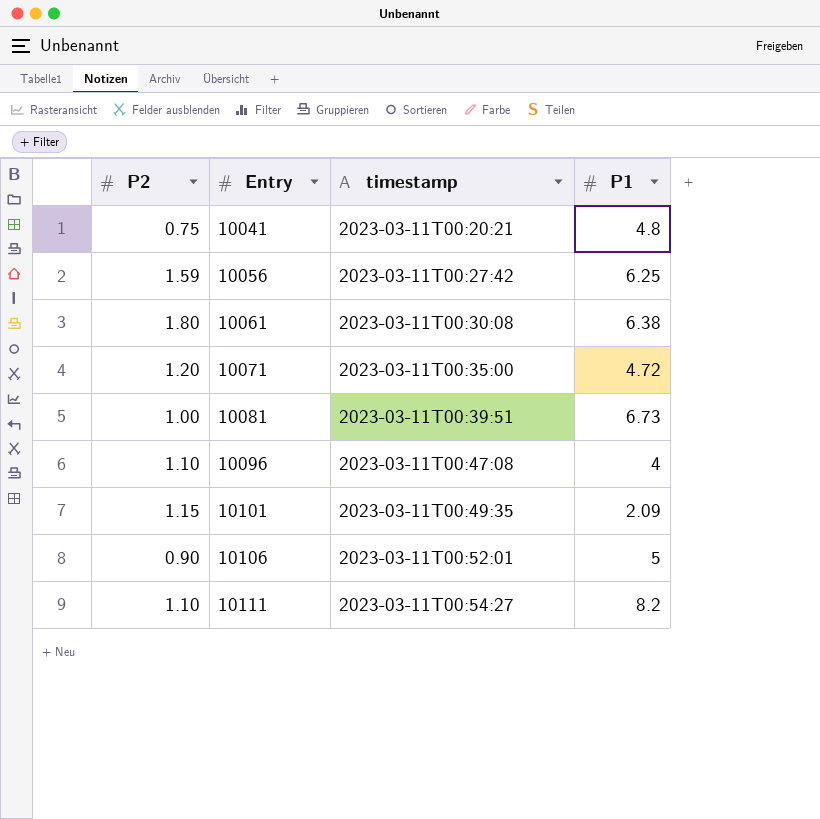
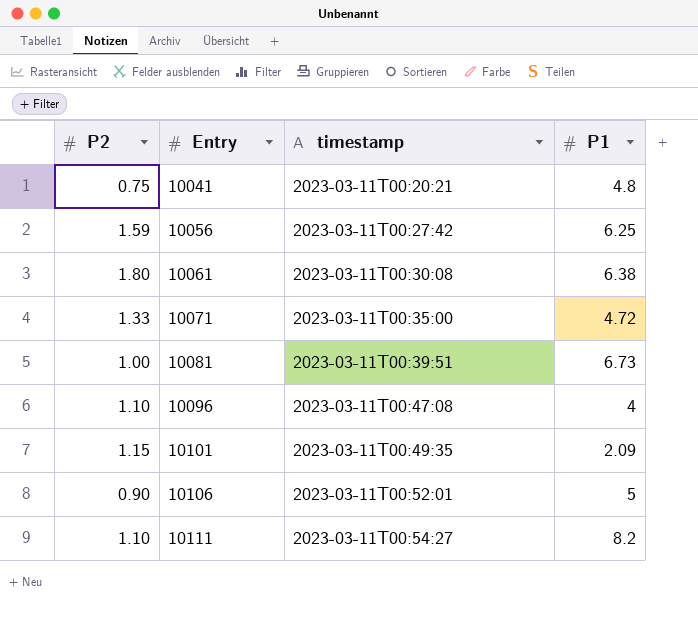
10071 | P2: 1.20 -> 1.33

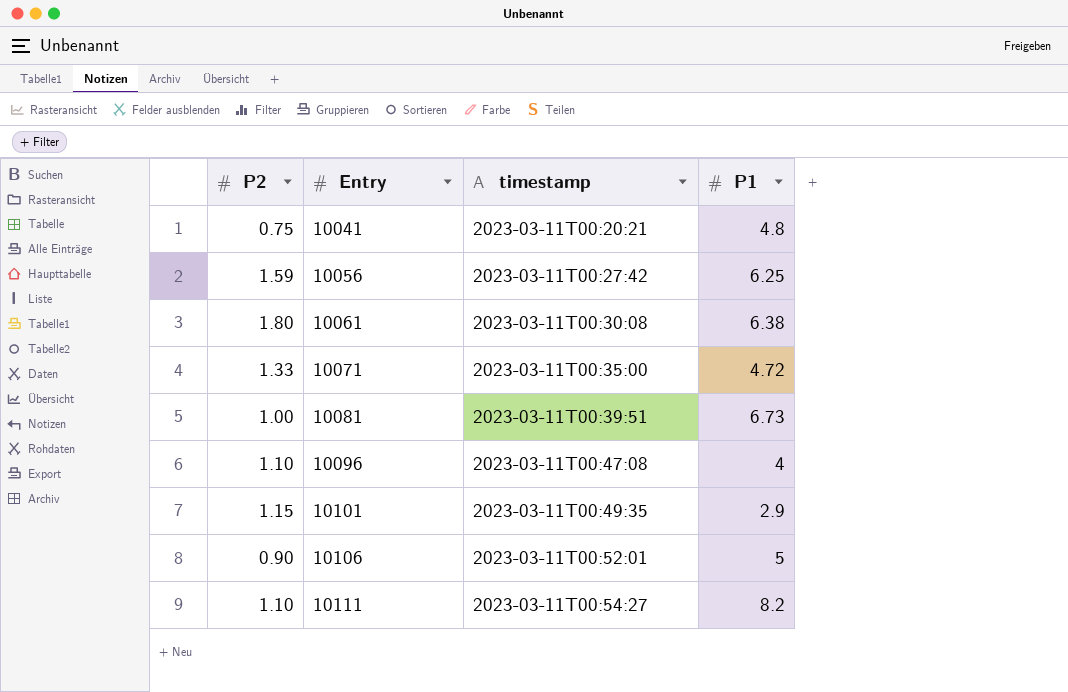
10101 | P1: 2.09 -> 2.9

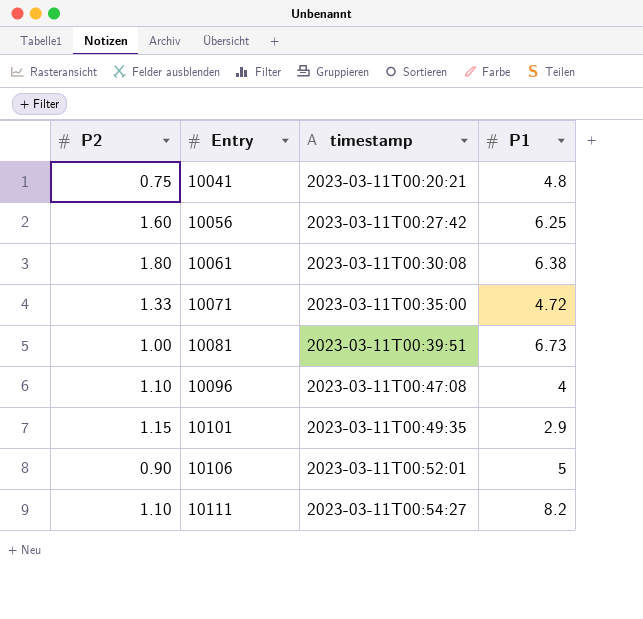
10056 | P2: 1.59 -> 1.60

